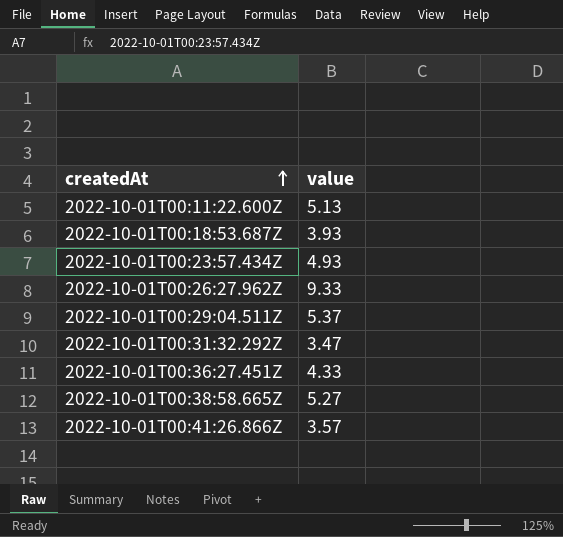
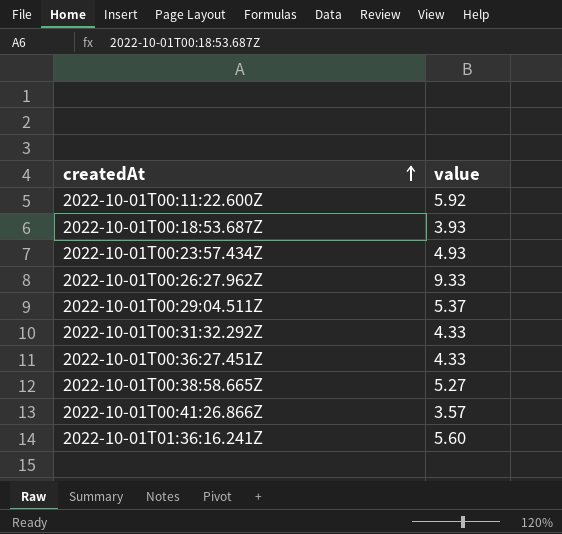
2022-10-01T00:11:22.600Z | value: 5.13 -> 5.92
2022-10-01T00:31:32.292Z | value: 3.47 -> 4.33
row 2022-10-01T01:36:16.241Z: none -> 5.60

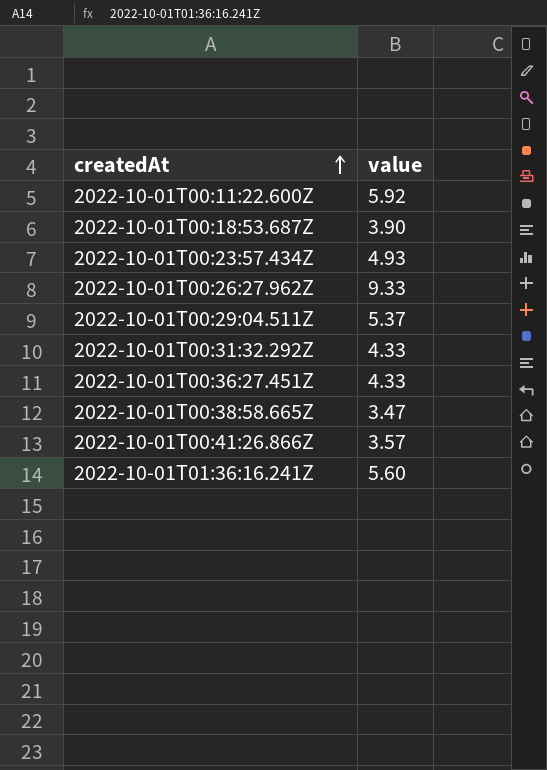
2022-10-01T00:18:53.687Z | value: 3.93 -> 3.90
2022-10-01T00:38:58.665Z | value: 5.27 -> 3.47

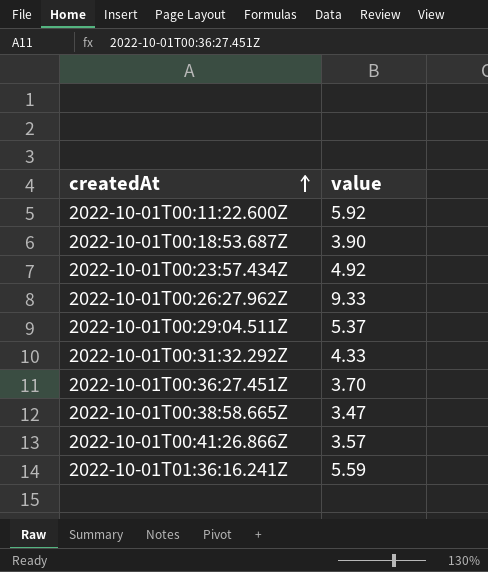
2022-10-01T00:23:57.434Z | value: 4.93 -> 4.92
2022-10-01T00:36:27.451Z | value: 4.33 -> 3.70
2022-10-01T01:36:16.241Z | value: 5.60 -> 5.59

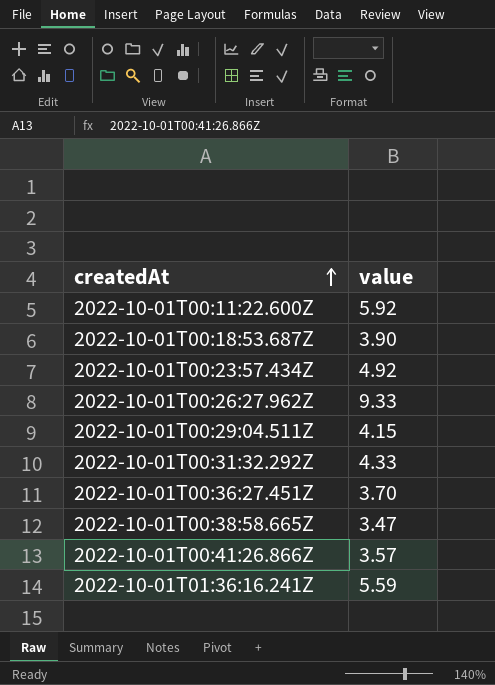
2022-10-01T00:29:04.511Z | value: 5.37 -> 4.15

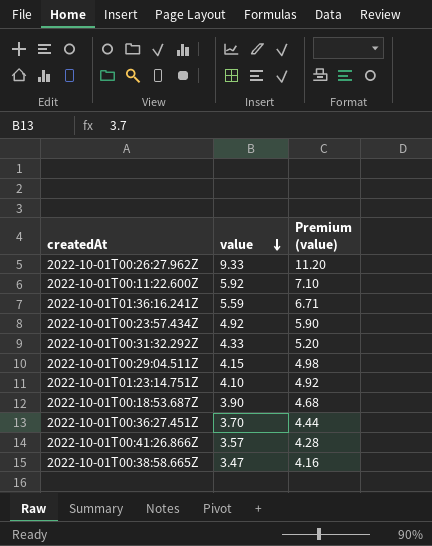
row order: createdAt ascending -> value descending
column Premium (value) | formula: none -> [value] * 1.2
row 2022-10-01T01:23:14.751Z: none -> 4.10 | 4.92

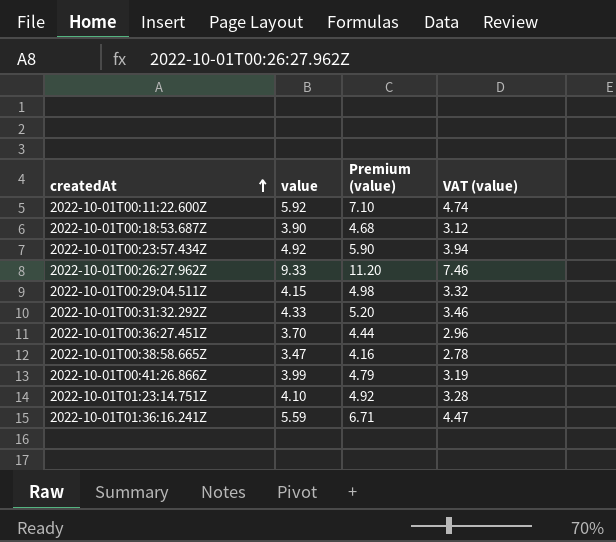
row order: value descending -> createdAt ascending
column VAT (value) | formula: none -> [value] * 0.8
2022-10-01T00:41:26.866Z | value: 3.57 -> 3.99
2022-10-01T00:41:26.866Z | Premium (value): 4.28 -> 4.79

